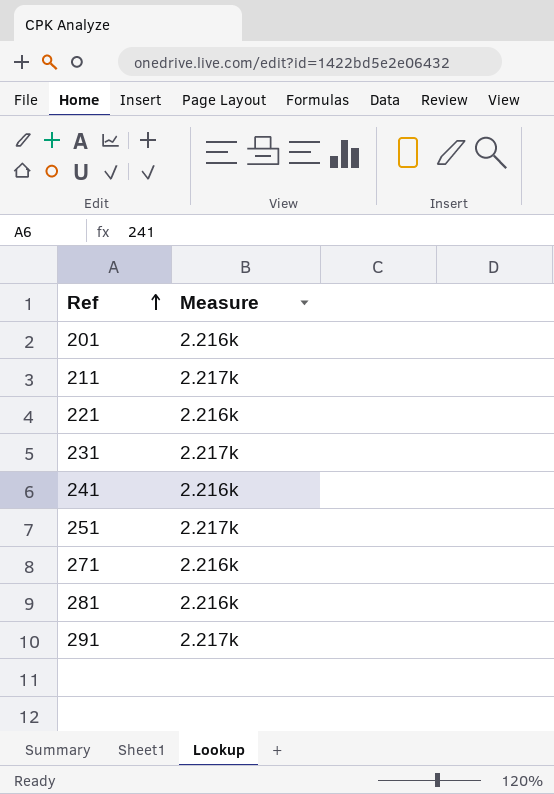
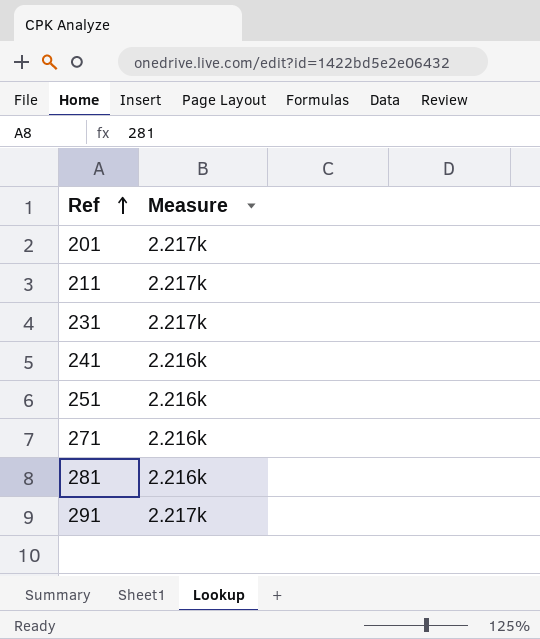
row 221: 2.216k -> none
201 | Measure: 2.216k -> 2.217k
251 | Measure: 2.217k -> 2.216k

